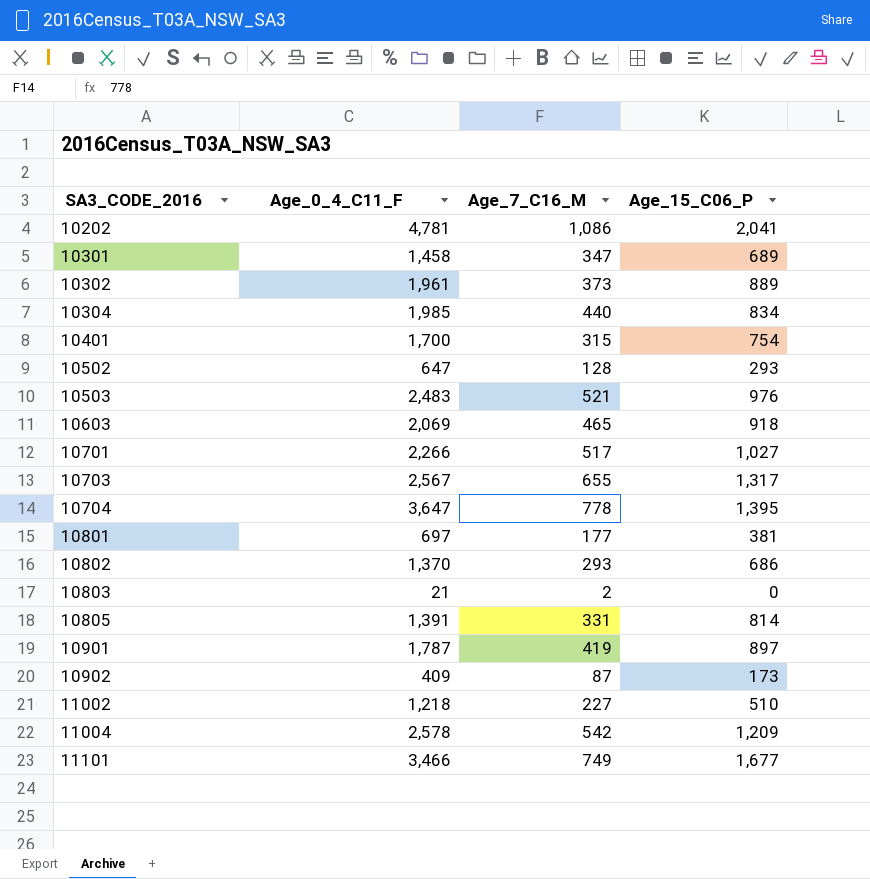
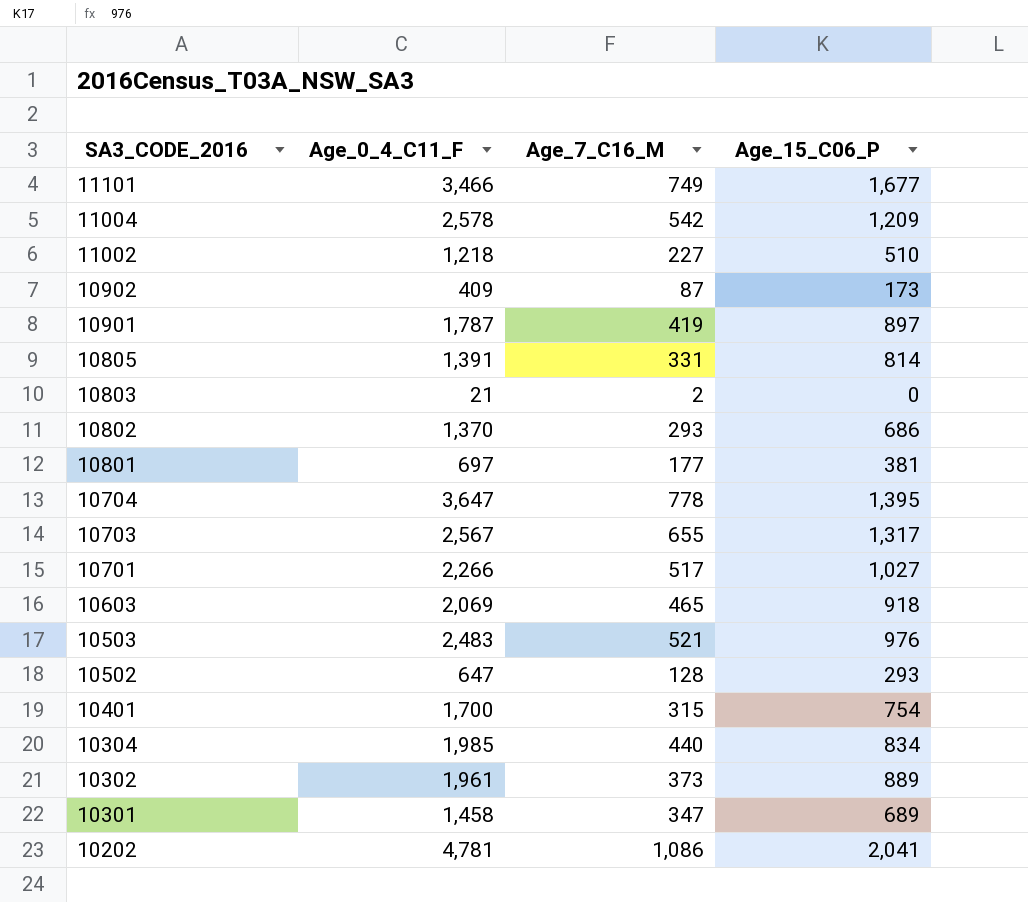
row order: SA3_CODE_2016 ascending -> SA3_CODE_2016 descending

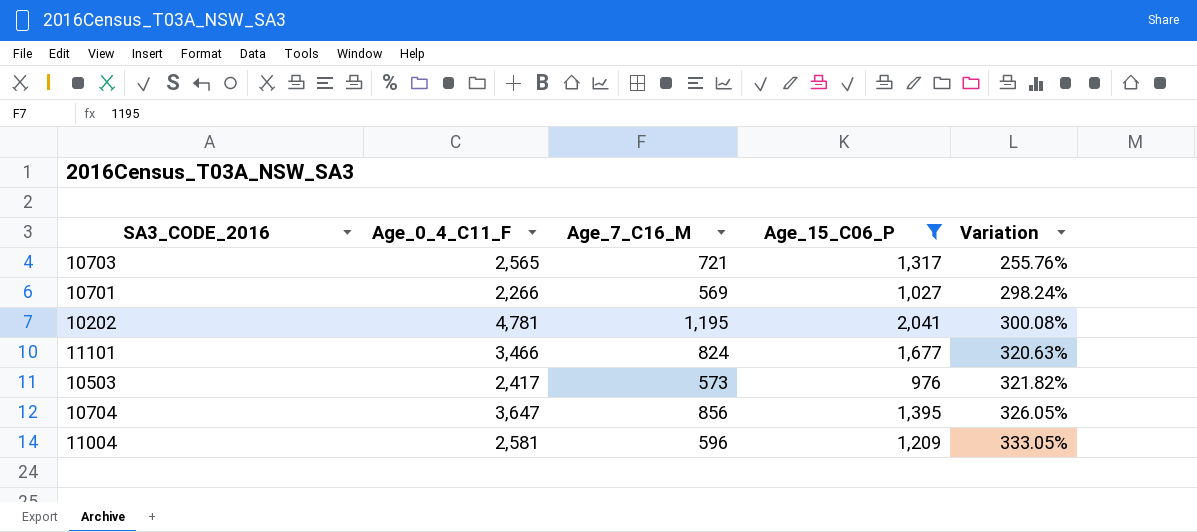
filter: none -> Age_15_C06_P >= 976
row order: SA3_CODE_2016 descending -> Variation ascending
column Variation | formula: none -> ([Age_0_4_C11_F] - [Age_7_C16_M]) / [Age_7_C16_M]
10703 | Age_0_4_C11_F: 2,567 -> 2,565
10703 | Age_7_C16_M: 655 -> 721
10701 | Age_7_C16_M: 517 -> 569
10202 | Age_7_C16_M: 1,086 -> 1,195
11101 | Age_7_C16_M: 749 -> 824
10503 | Age_0_4_C11_F: 2,483 -> 2,417
10503 | Age_7_C16_M: 521 -> 573
10704 | Age_7_C16_M: 778 -> 856
11004 | Age_0_4_C11_F: 2,578 -> 2,581
11004 | Age_7_C16_M: 542 -> 596

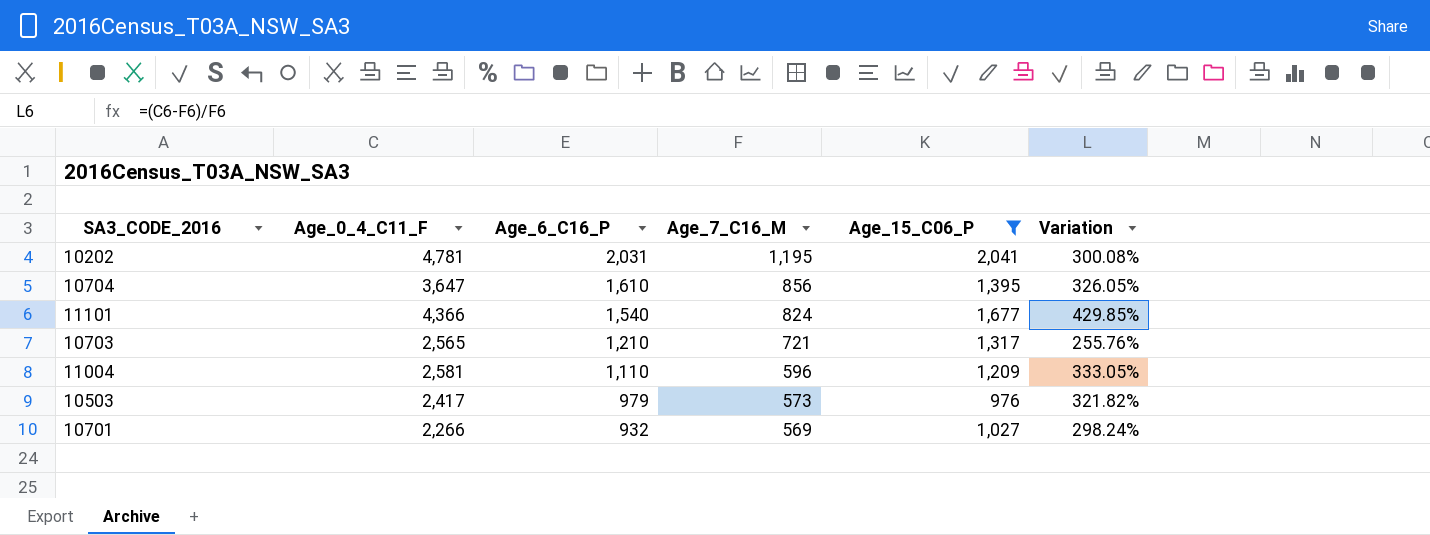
row order: Variation ascending -> Age_6_C16_P descending
column Age_6_C16_P | position: none -> 3
11101 | Age_0_4_C11_F: 3,466 -> 4,366
11101 | Variation: 320.63% -> 429.85%

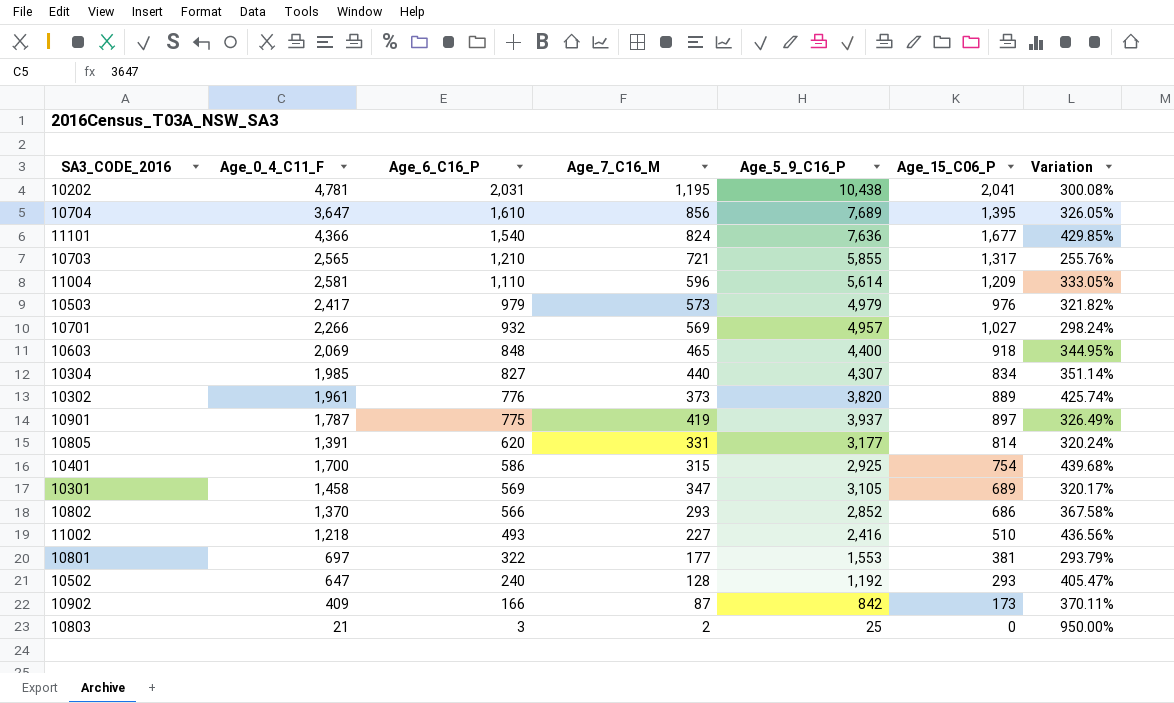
filter: Age_15_C06_P >= 976 -> none
column Age_5_9_C16_P | position: none -> 5

